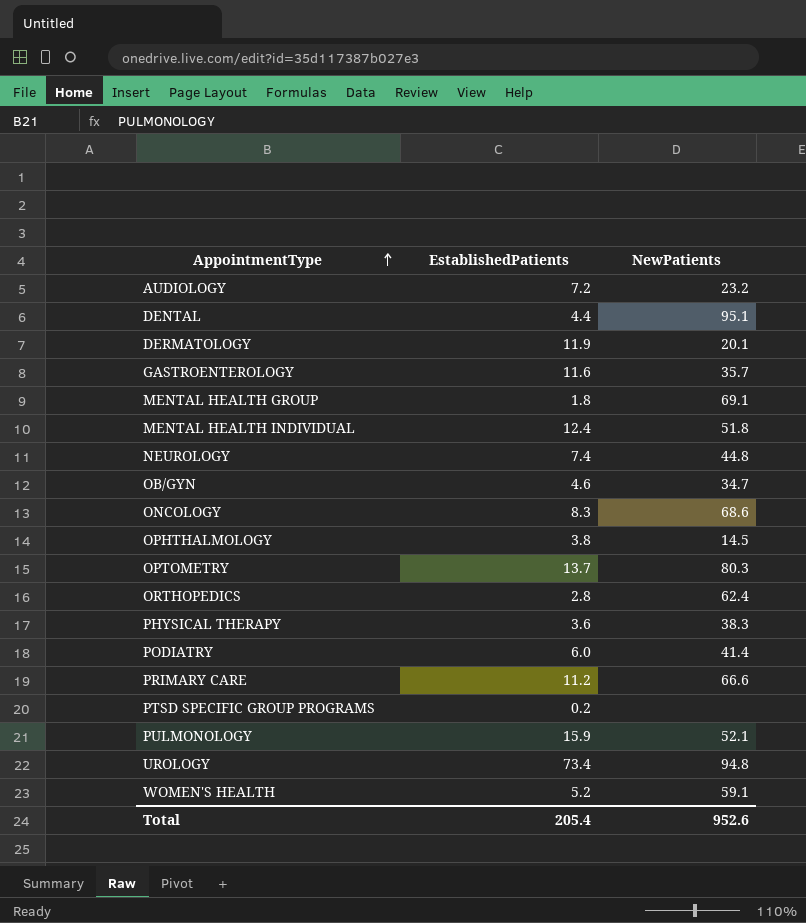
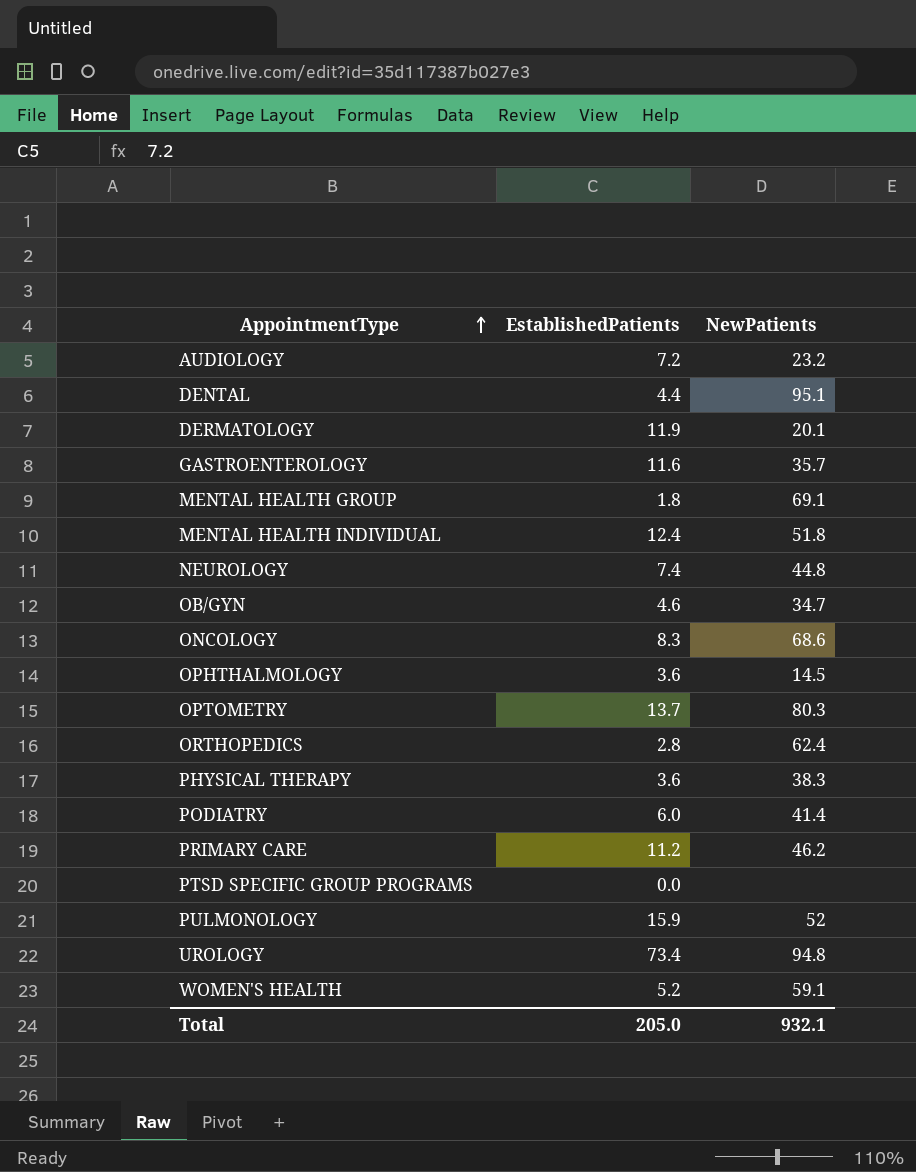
OPHTHALMOLOGY | EstablishedPatients: 3.8 -> 3.6
PRIMARY CARE | NewPatients: 66.6 -> 46.2
PTSD SPECIFIC GROUP PROGRAMS | EstablishedPatients: 0.2 -> 0.0
PULMONOLOGY | NewPatients: 52.1 -> 52
Total | EstablishedPatients: 205.4 -> 205.0
Total | NewPatients: 952.6 -> 932.1

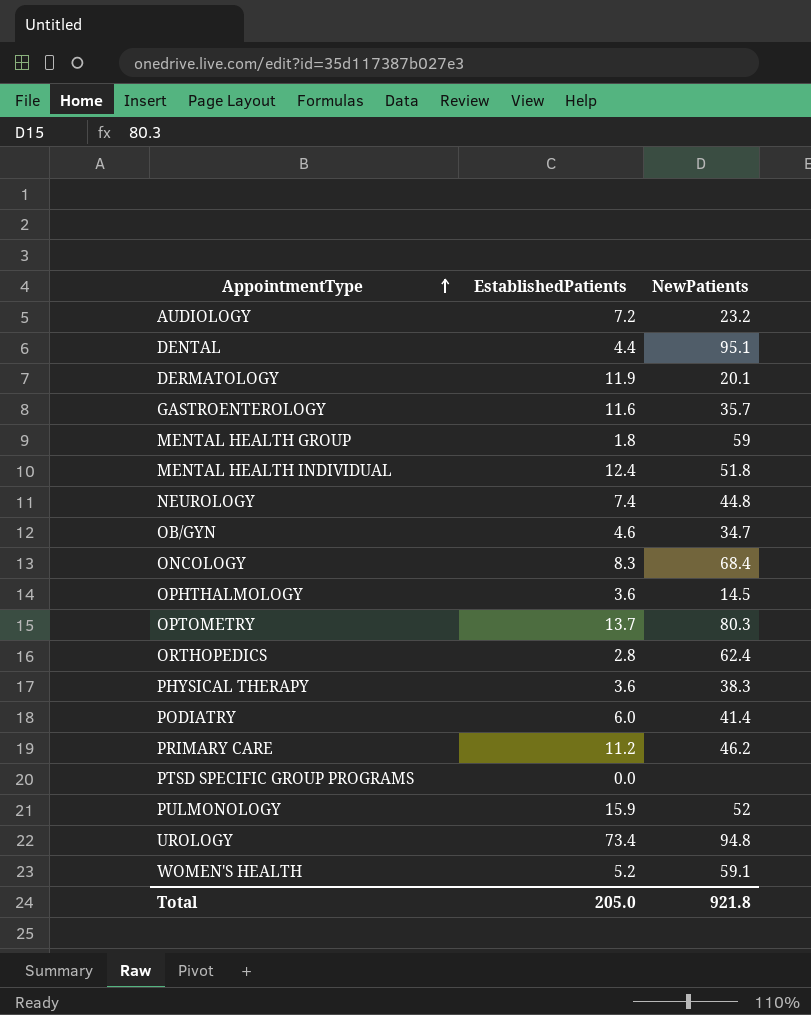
MENTAL HEALTH GROUP | NewPatients: 69.1 -> 59
ONCOLOGY | NewPatients: 68.6 -> 68.4
Total | NewPatients: 932.1 -> 921.8

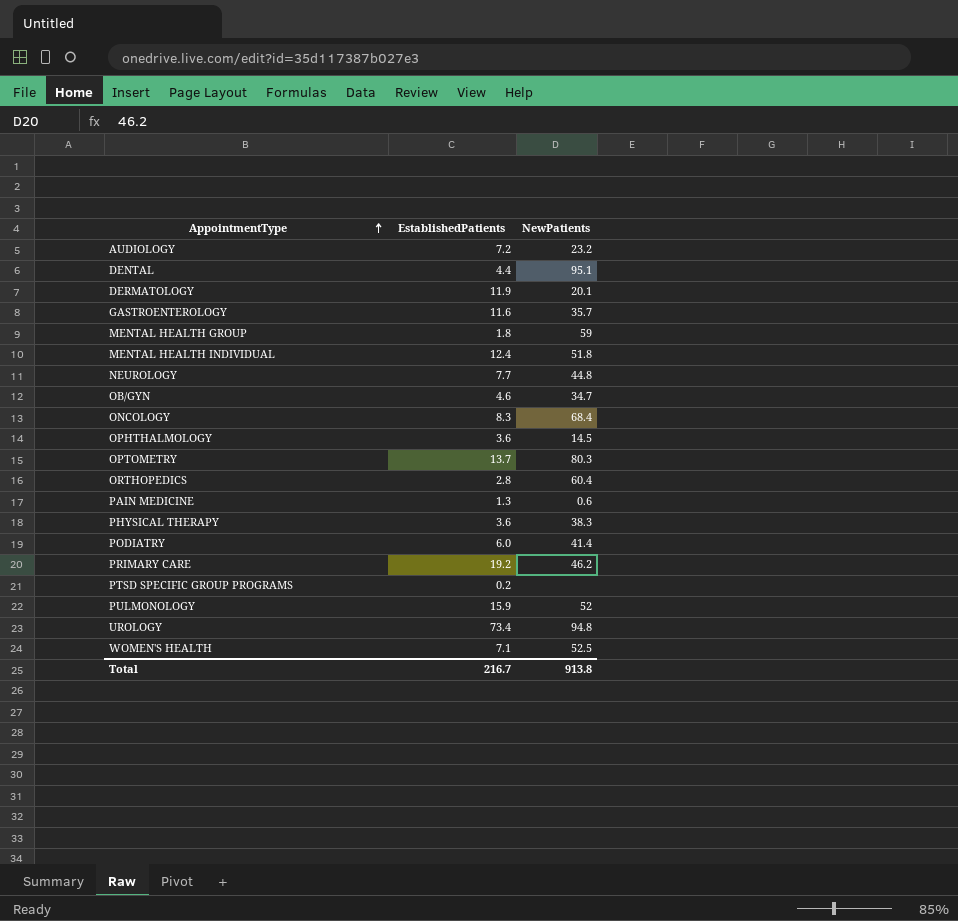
NEUROLOGY | EstablishedPatients: 7.4 -> 7.7
ORTHOPEDICS | NewPatients: 62.4 -> 60.4
row PAIN MEDICINE: none -> 1.3 | 0.6
PRIMARY CARE | EstablishedPatients: 11.2 -> 19.2
PTSD SPECIFIC GROUP PROGRAMS | EstablishedPatients: 0.0 -> 0.2
WOMEN'S HEALTH | EstablishedPatients: 5.2 -> 7.1
WOMEN'S HEALTH | NewPatients: 59.1 -> 52.5
Total | EstablishedPatients: 205.0 -> 216.7
Total | NewPatients: 921.8 -> 913.8

